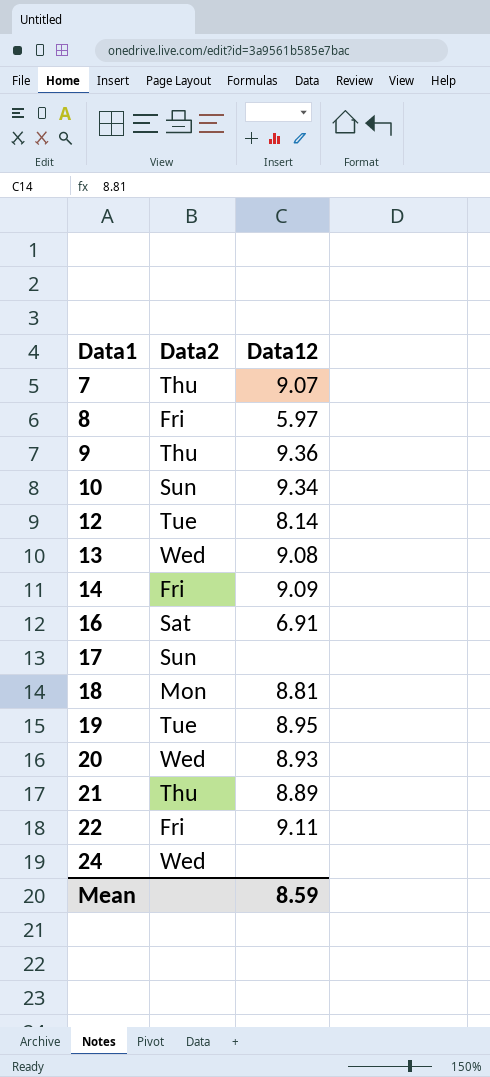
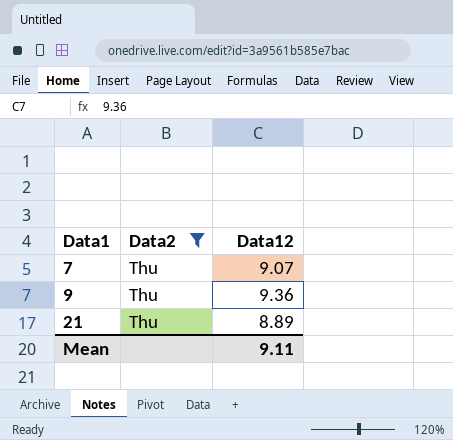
filter: none -> Data2 = Thu
Mean | Data12: 8.59 -> 9.11

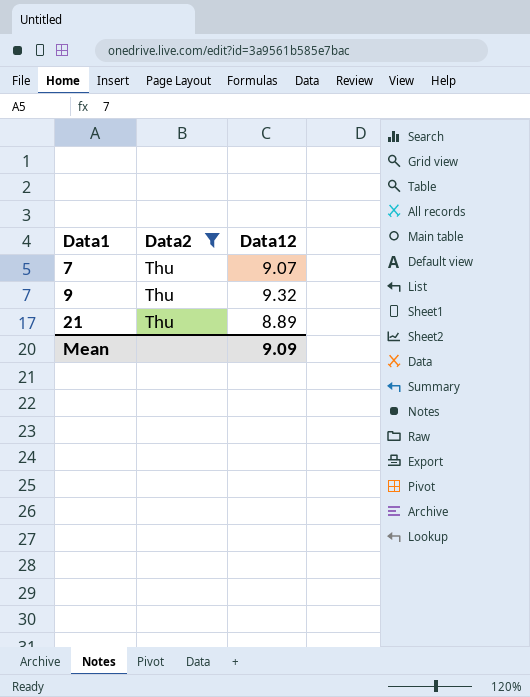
9 | Data12: 9.36 -> 9.32
Mean | Data12: 9.11 -> 9.09

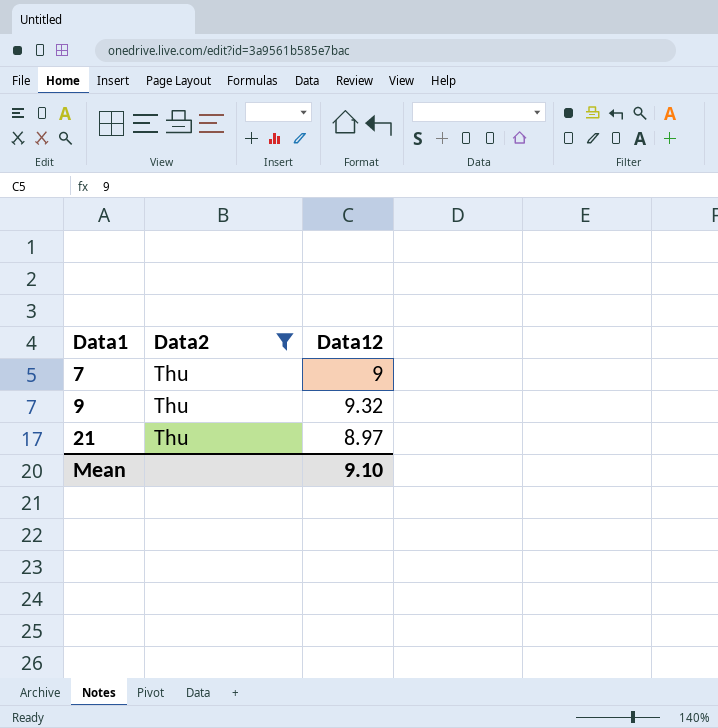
7 | Data12: 9.07 -> 9
21 | Data12: 8.89 -> 8.97
Mean | Data12: 9.09 -> 9.10

